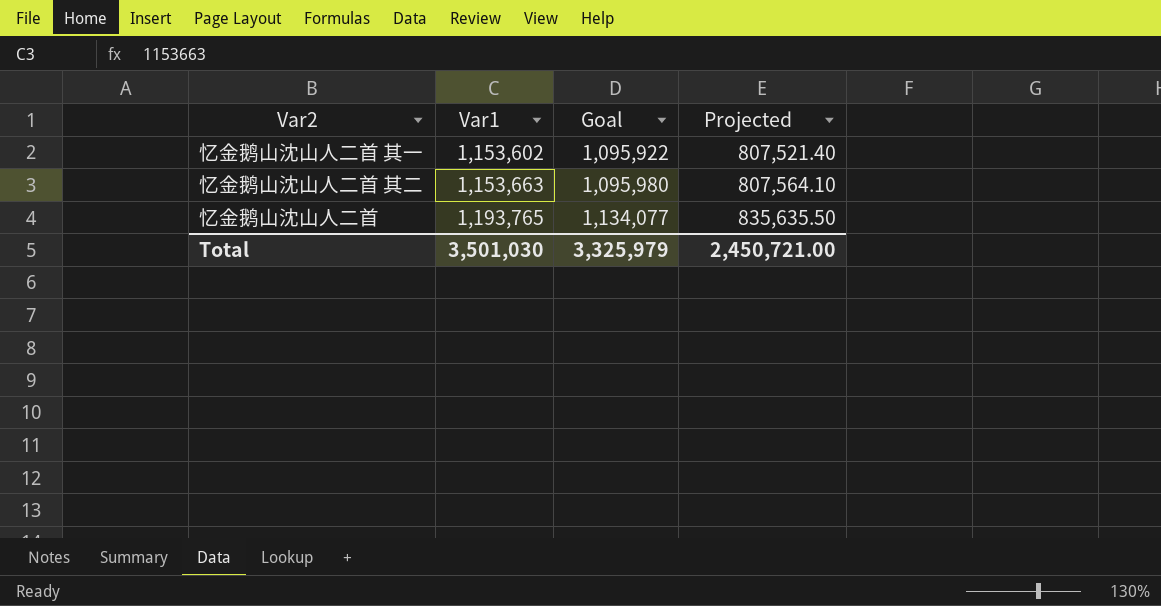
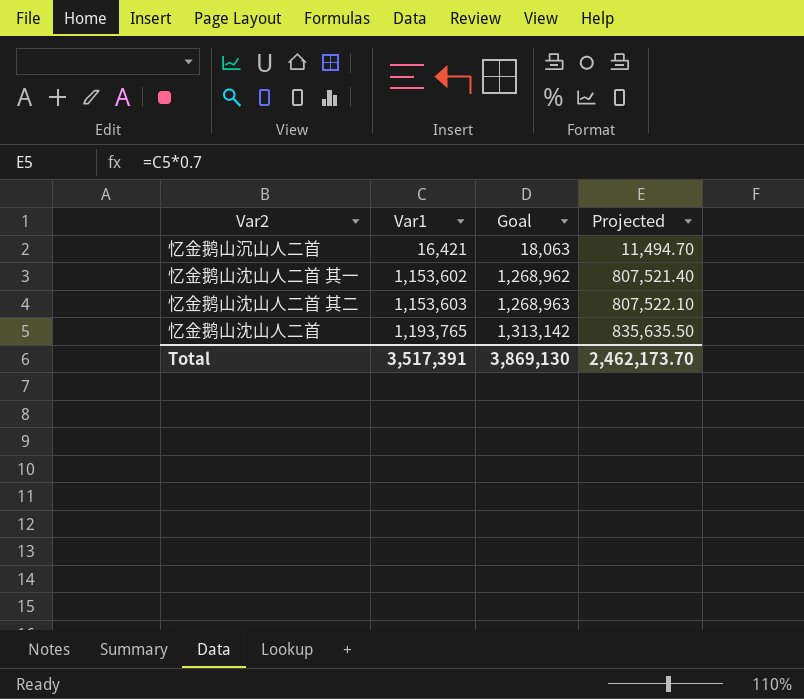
column Goal | formula: [Var1] * 0.95 -> [Var1] * 1.1
row 忆金鹅山沉山人二首: none -> 16,421 | 18,063 | 11,494.70
忆金鹅山沈山人二首 其二 | Var1: 1,153,663 -> 1,153,603
忆金鹅山沈山人二首 其二 | Projected: 807,564.10 -> 807,522.10
Total | Var1: 3,501,030 -> 3,517,391
Total | Goal: 3,325,979 -> 3,869,130
Total | Projected: 2,450,721.00 -> 2,462,173.70

